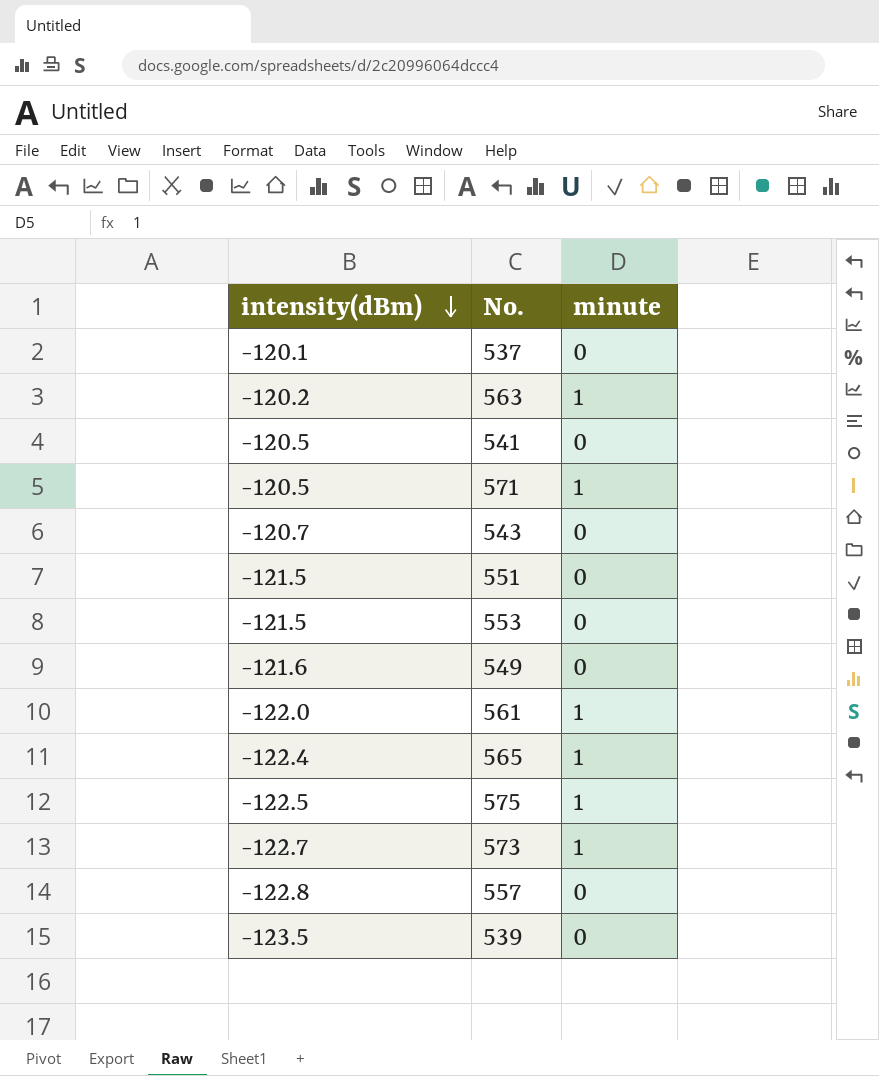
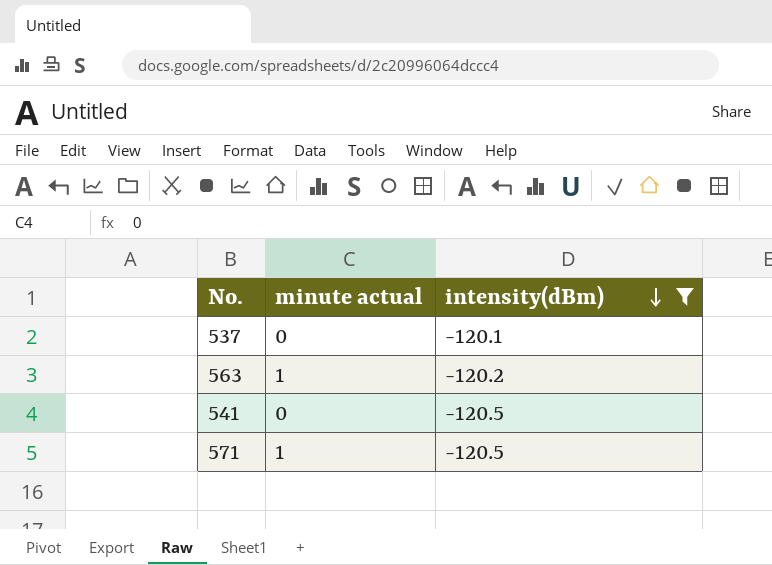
filter: none -> intensity(dBm) >= -120.5
column name: minute -> minute actual
column intensity(dBm) | position: 1 -> 3

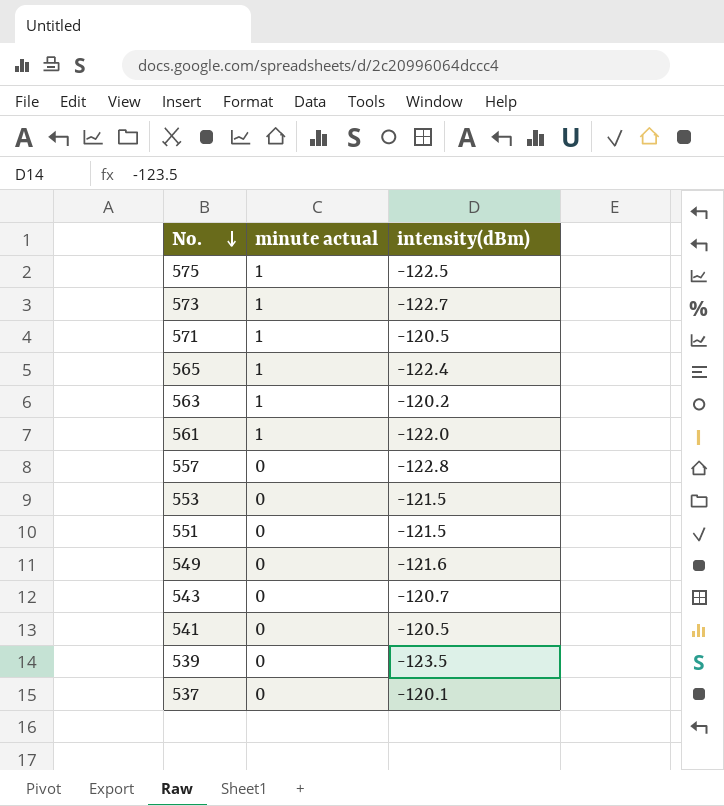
filter: intensity(dBm) >= -120.5 -> none
row order: intensity(dBm) descending -> No. descending

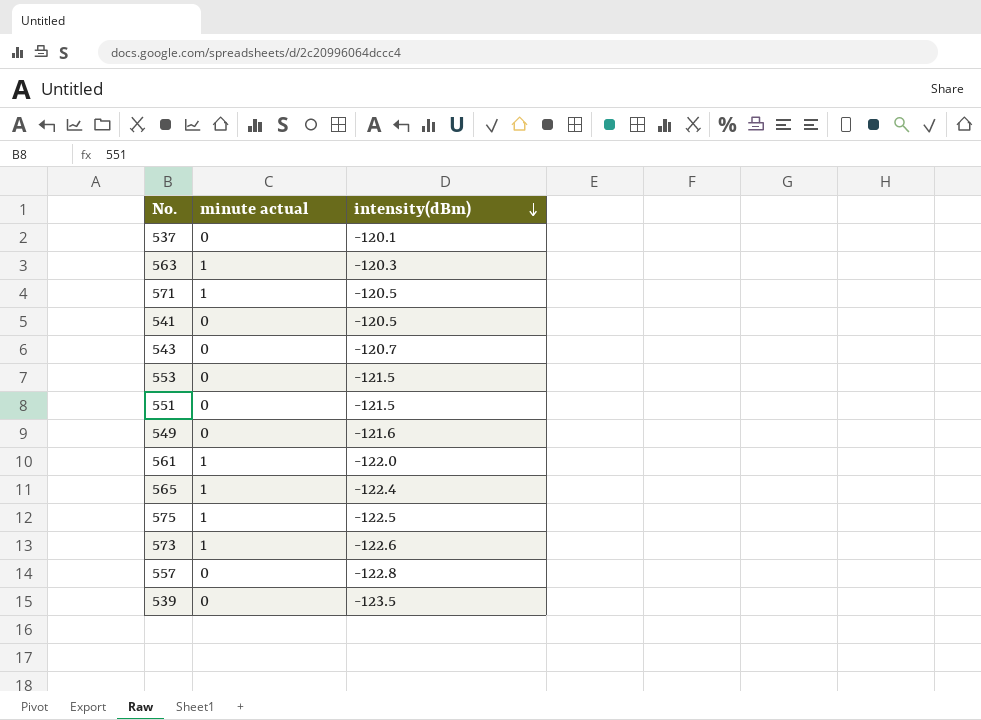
row order: No. descending -> intensity(dBm) descending
563 | intensity(dBm): -120.2 -> -120.3
573 | intensity(dBm): -122.7 -> -122.6

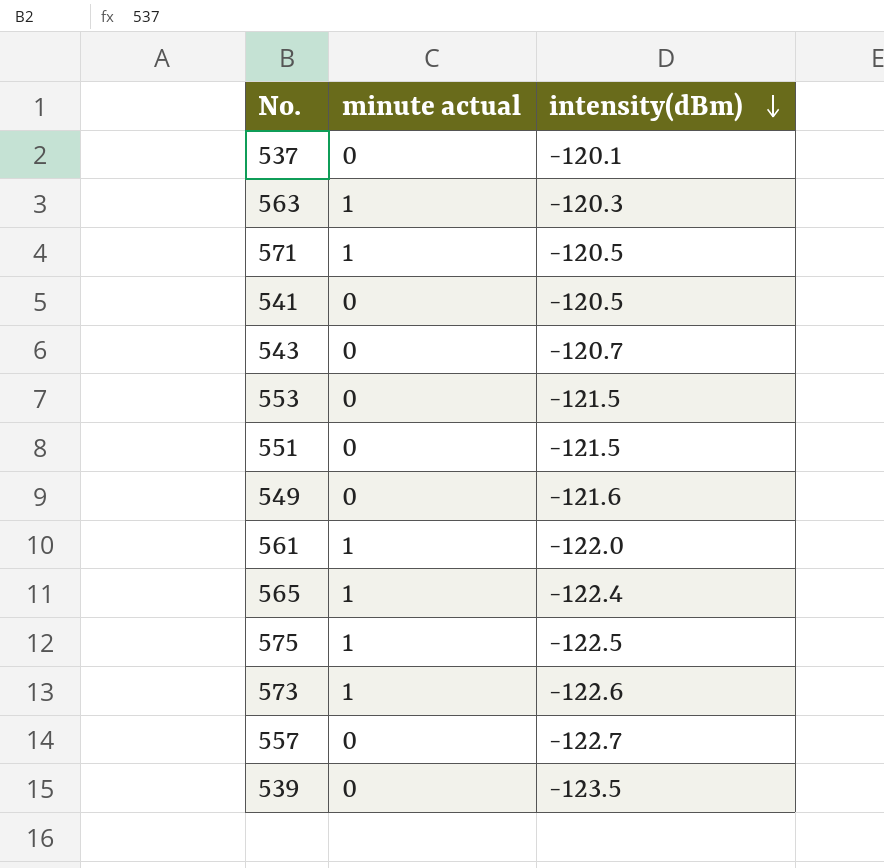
557 | intensity(dBm): -122.8 -> -122.7

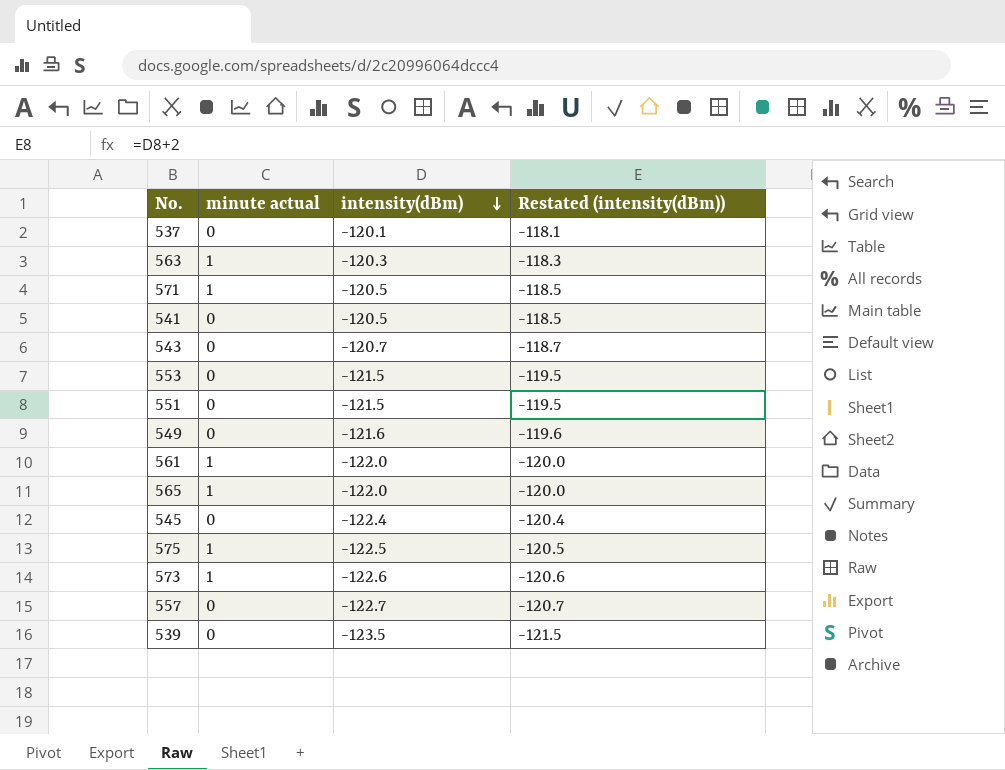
column Restated (intensity(dBm)) | formula: none -> [intensity(dBm)] + 2
565 | intensity(dBm): -122.4 -> -122.0
row 545: none -> 0 | -122.4 | -120.4

